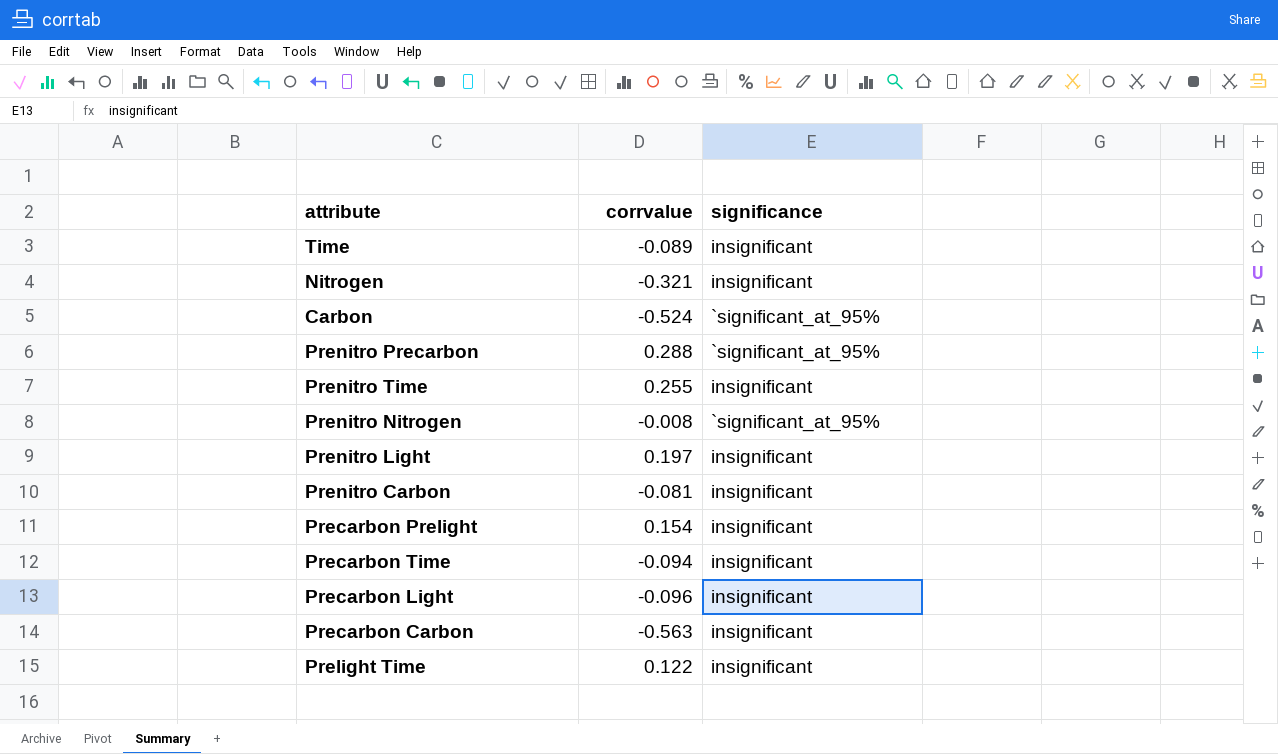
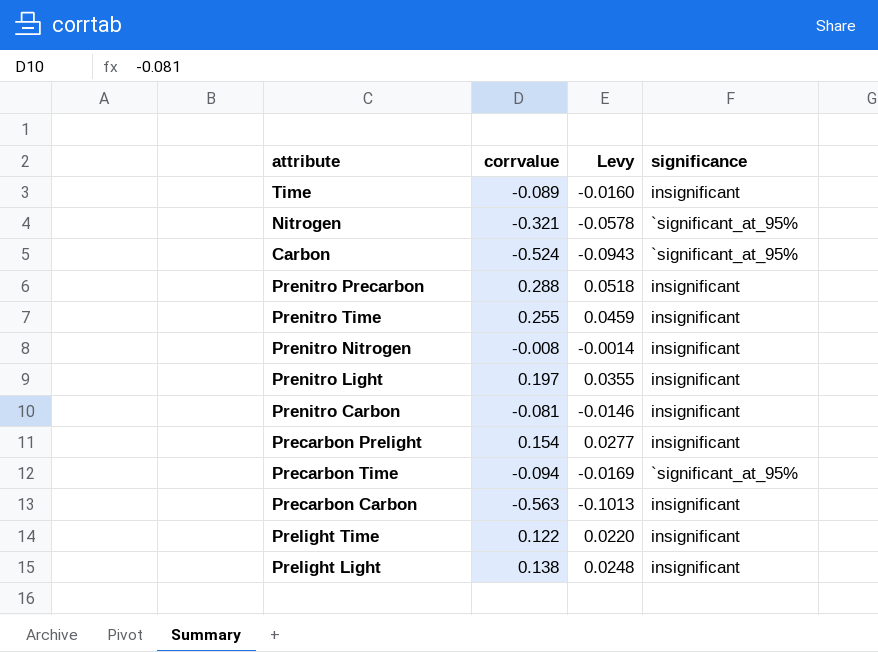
column Levy | formula: none -> [corrvalue] * 0.18
row Precarbon Light: -0.096 | insignificant -> none
Nitrogen | significance: insignificant -> `significant_at_95%
Prenitro Precarbon | significance: `significant_at_95% -> insignificant
Prenitro Nitrogen | significance: `significant_at_95% -> insignificant
Precarbon Time | significance: insignificant -> `significant_at_95%
row Prelight Light: none -> 0.138 | 0.0248 | insignificant

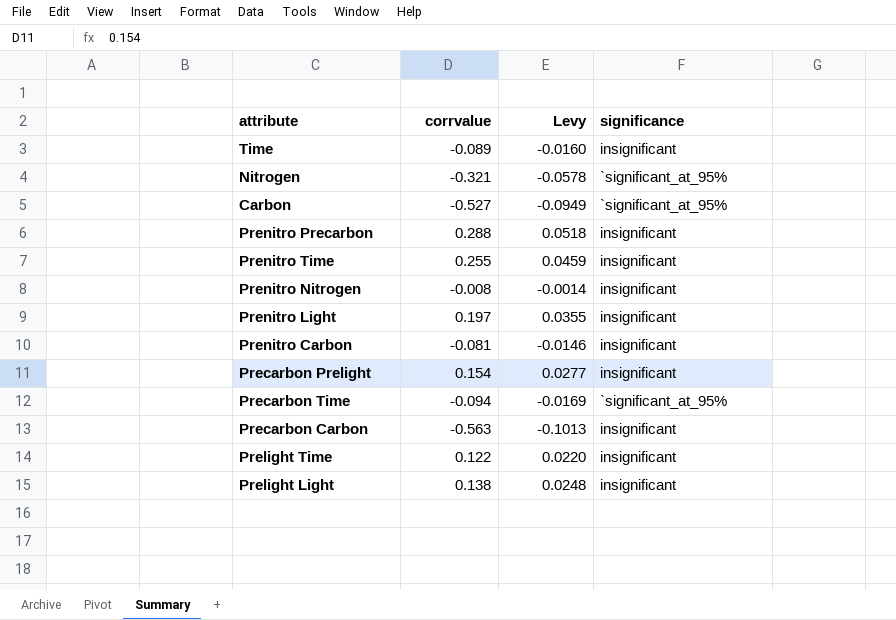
Carbon | corrvalue: -0.524 -> -0.527
Carbon | Levy: -0.0943 -> -0.0949

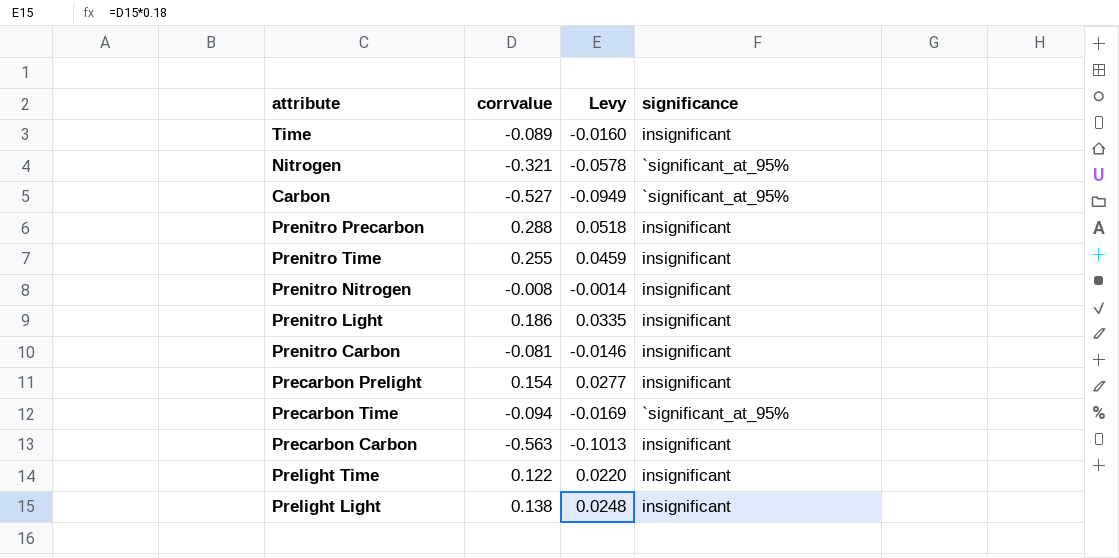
Prenitro Light | corrvalue: 0.197 -> 0.186
Prenitro Light | Levy: 0.0355 -> 0.0335

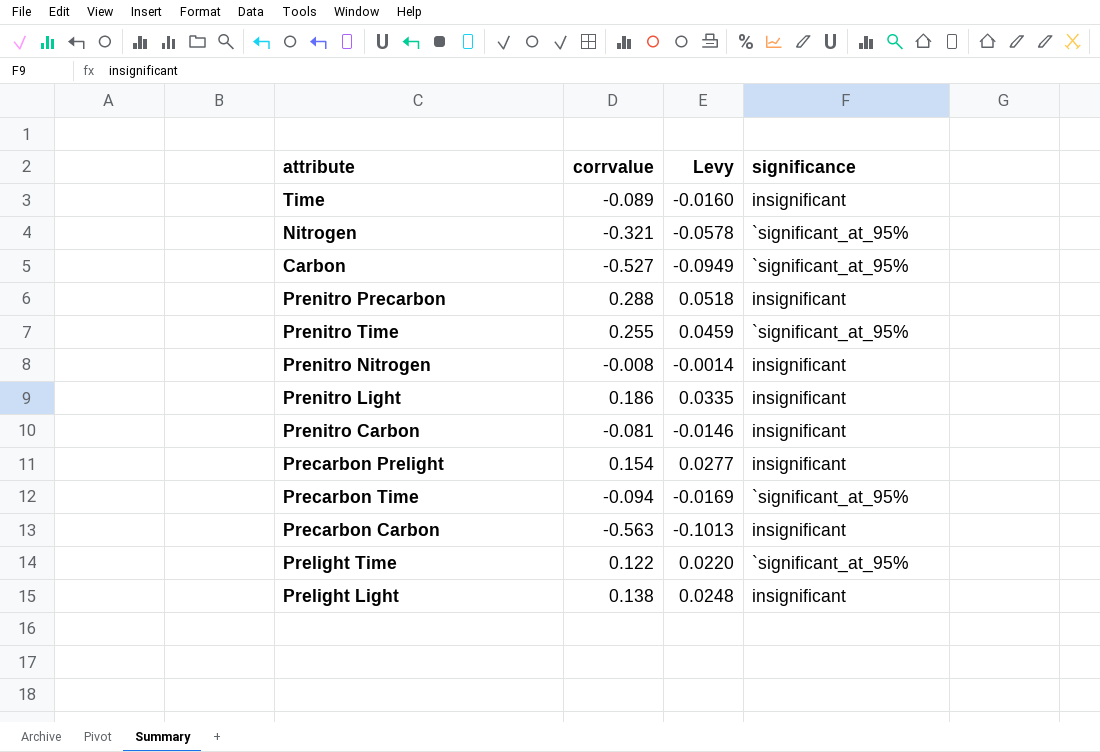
Prenitro Time | significance: insignificant -> `significant_at_95%
Prelight Time | significance: insignificant -> `significant_at_95%

